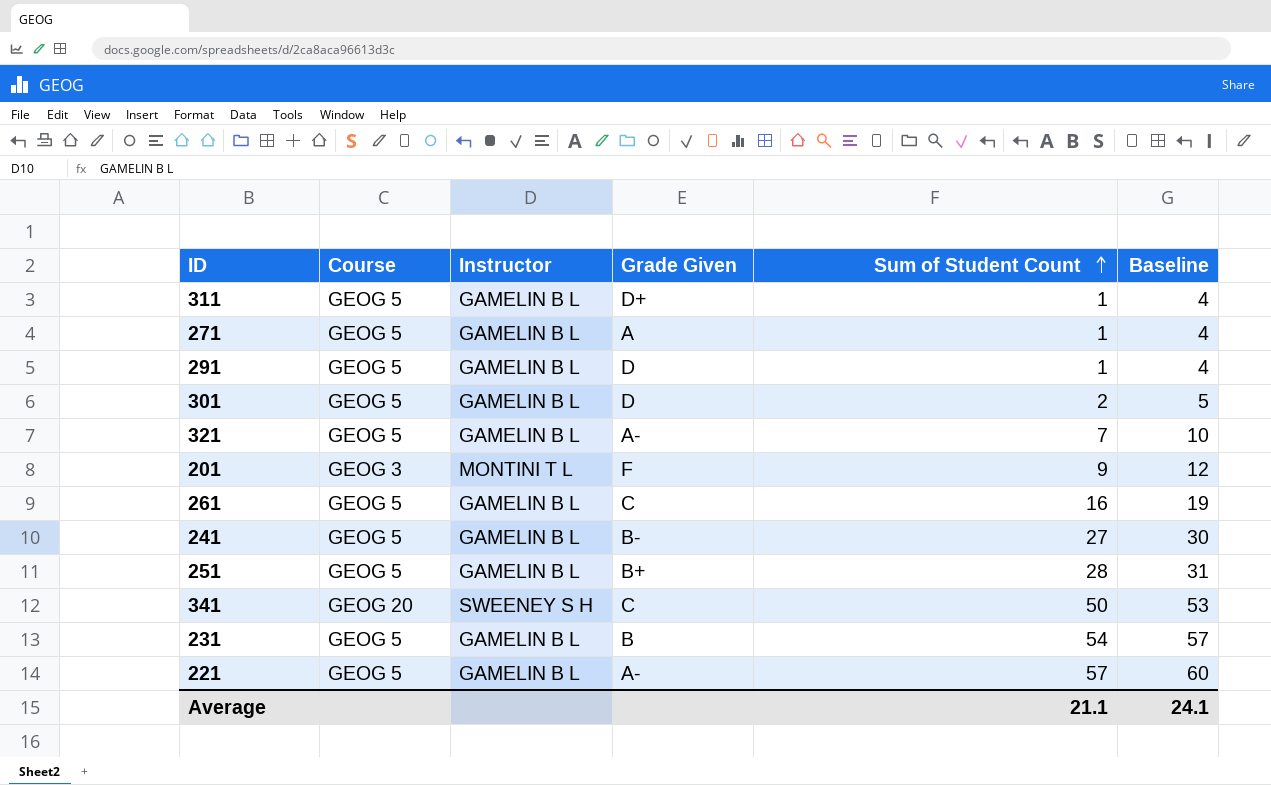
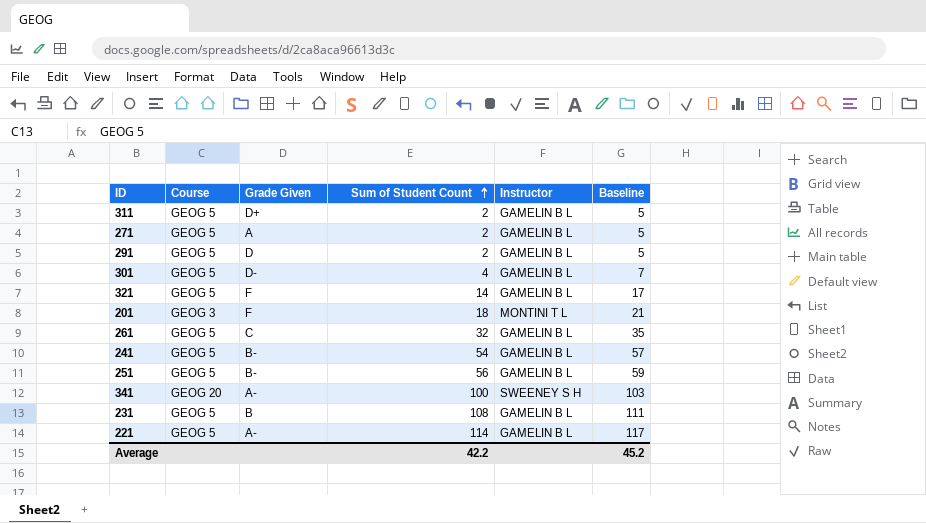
column Instructor | position: 3 -> 5
311 | Sum of Student Count: 1 -> 2
311 | Baseline: 4 -> 5
271 | Sum of Student Count: 1 -> 2
271 | Baseline: 4 -> 5
291 | Sum of Student Count: 1 -> 2
291 | Baseline: 4 -> 5
301 | Grade Given: D -> D-
301 | Sum of Student Count: 2 -> 4
301 | Baseline: 5 -> 7
321 | Grade Given: A- -> F
321 | Sum of Student Count: 7 -> 14
321 | Baseline: 10 -> 17
201 | Sum of Student Count: 9 -> 18
201 | Baseline: 12 -> 21
261 | Sum of Student Count: 16 -> 32
261 | Baseline: 19 -> 35
241 | Sum of Student Count: 27 -> 54
241 | Baseline: 30 -> 57
251 | Grade Given: B+ -> B-
251 | Sum of Student Count: 28 -> 56
251 | Baseline: 31 -> 59
341 | Grade Given: C -> A-
341 | Sum of Student Count: 50 -> 100
341 | Baseline: 53 -> 103
231 | Sum of Student Count: 54 -> 108
231 | Baseline: 57 -> 111
221 | Sum of Student Count: 57 -> 114
221 | Baseline: 60 -> 117
Average | Sum of Student Count: 21.1 -> 42.2
Average | Baseline: 24.1 -> 45.2

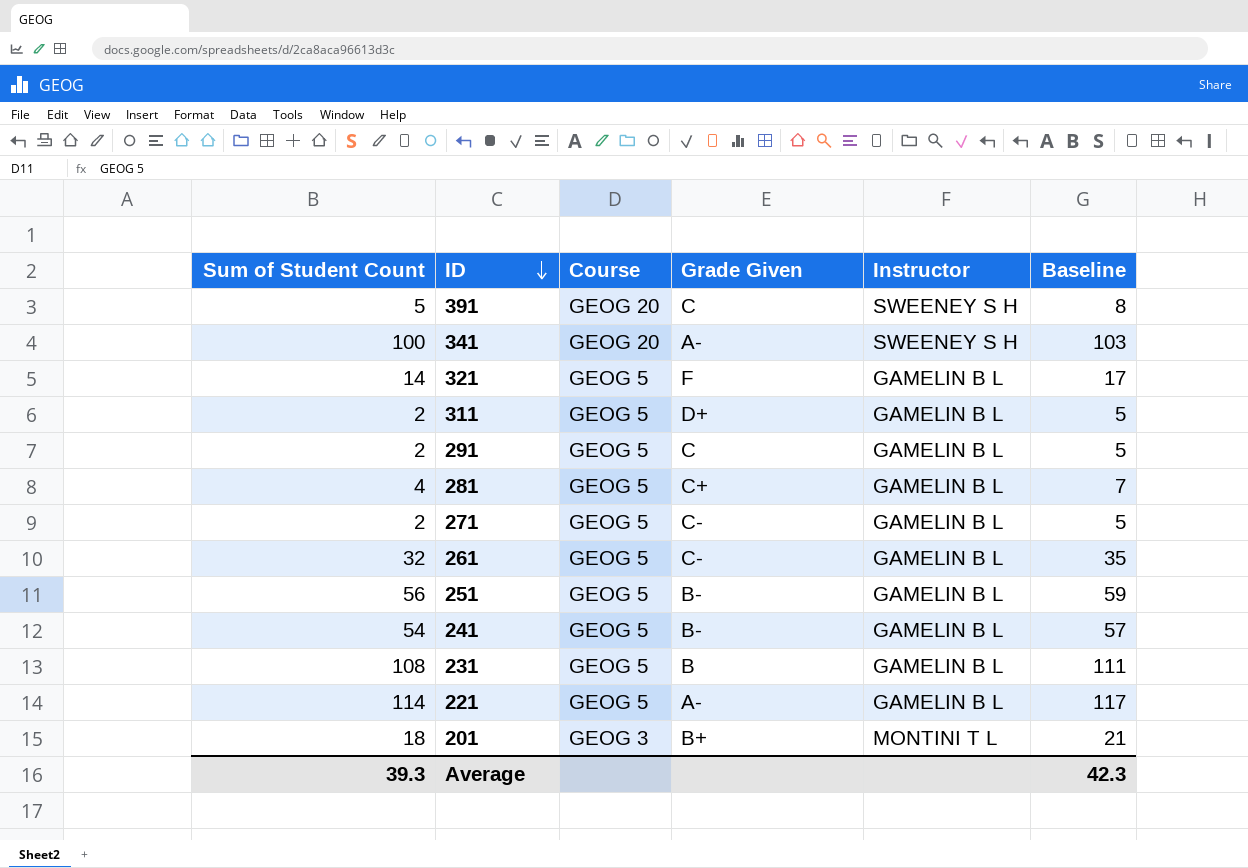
row order: Sum of Student Count ascending -> ID descending
column Sum of Student Count | position: 4 -> 1
row 301: GEOG 5 | D- | 4 | GAMELIN B L | 7 -> none
row 391: none -> 5 | GEOG 20 | C | SWEENEY S H | 8
291 | Grade Given: D -> C
row 281: none -> 4 | GEOG 5 | C+ | GAMELIN B L | 7
271 | Grade Given: A -> C-
261 | Grade Given: C -> C-
201 | Grade Given: F -> B+
Average | Sum of Student Count: 42.2 -> 39.3
Average | Baseline: 45.2 -> 42.3

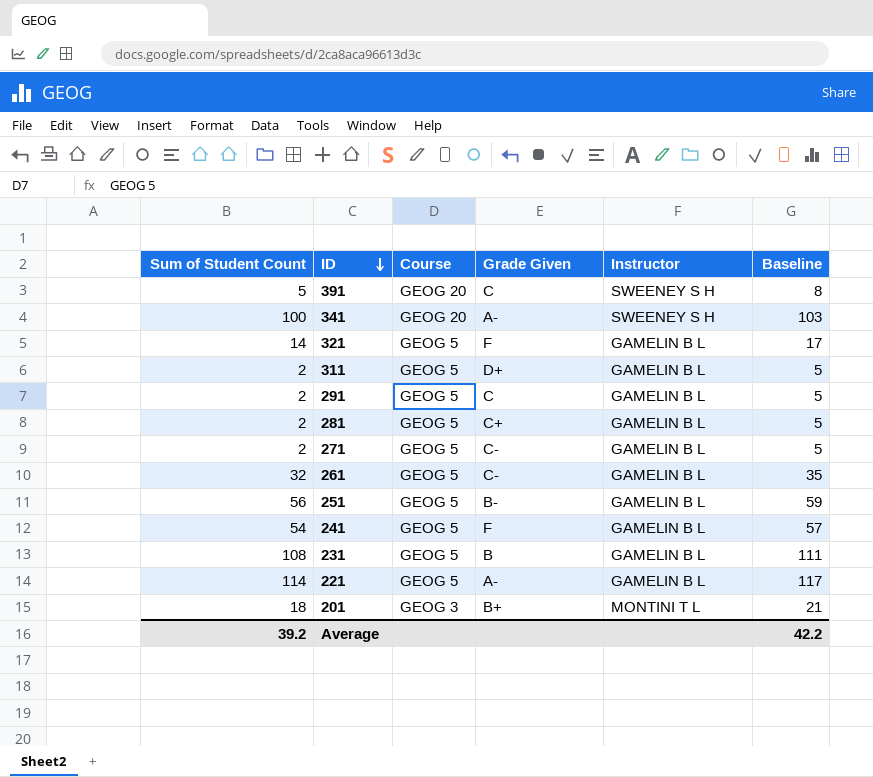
281 | Sum of Student Count: 4 -> 2
281 | Baseline: 7 -> 5
241 | Grade Given: B- -> F
Average | Sum of Student Count: 39.3 -> 39.2
Average | Baseline: 42.3 -> 42.2

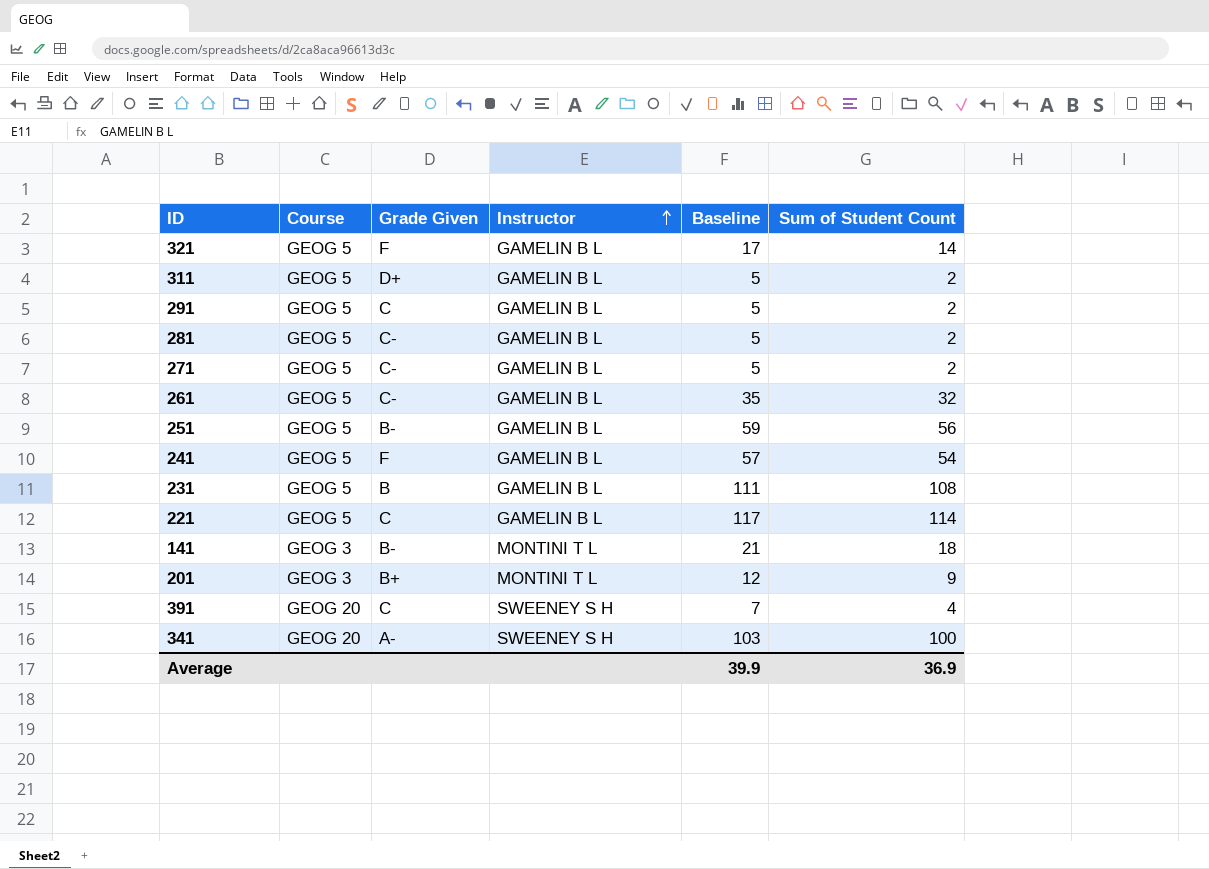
row order: ID descending -> Instructor ascending
column Sum of Student Count | position: 1 -> 6
281 | Grade Given: C+ -> C-
221 | Grade Given: A- -> C
row 141: none -> GEOG 3 | B- | MONTINI T L | 21 | 18
201 | Baseline: 21 -> 12
201 | Sum of Student Count: 18 -> 9
391 | Baseline: 8 -> 7
391 | Sum of Student Count: 5 -> 4
Average | Baseline: 42.2 -> 39.9
Average | Sum of Student Count: 39.2 -> 36.9

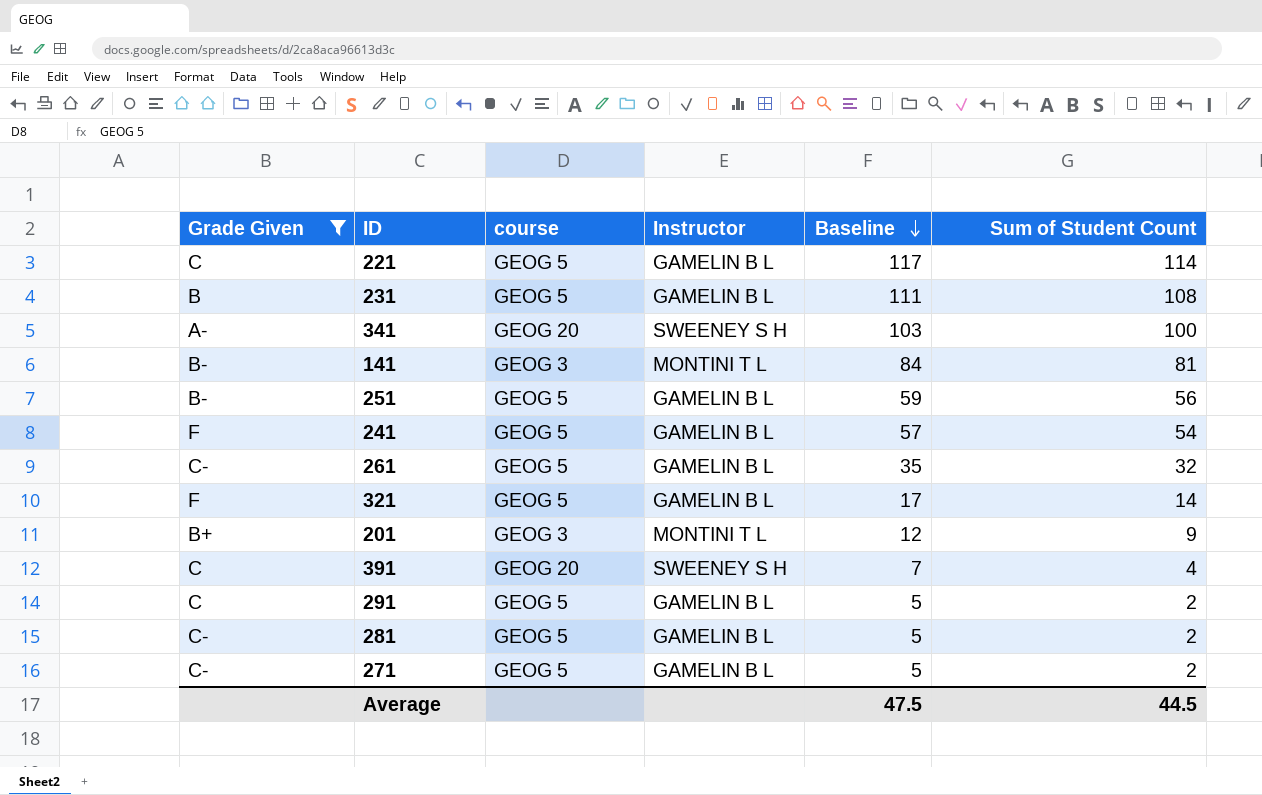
filter: none -> Grade Given != D+
row order: Instructor ascending -> Baseline descending
column Grade Given | position: 3 -> 1
column name: Course -> course
141 | Baseline: 21 -> 84
141 | Sum of Student Count: 18 -> 81
Average | Baseline: 39.9 -> 47.5
Average | Sum of Student Count: 36.9 -> 44.5

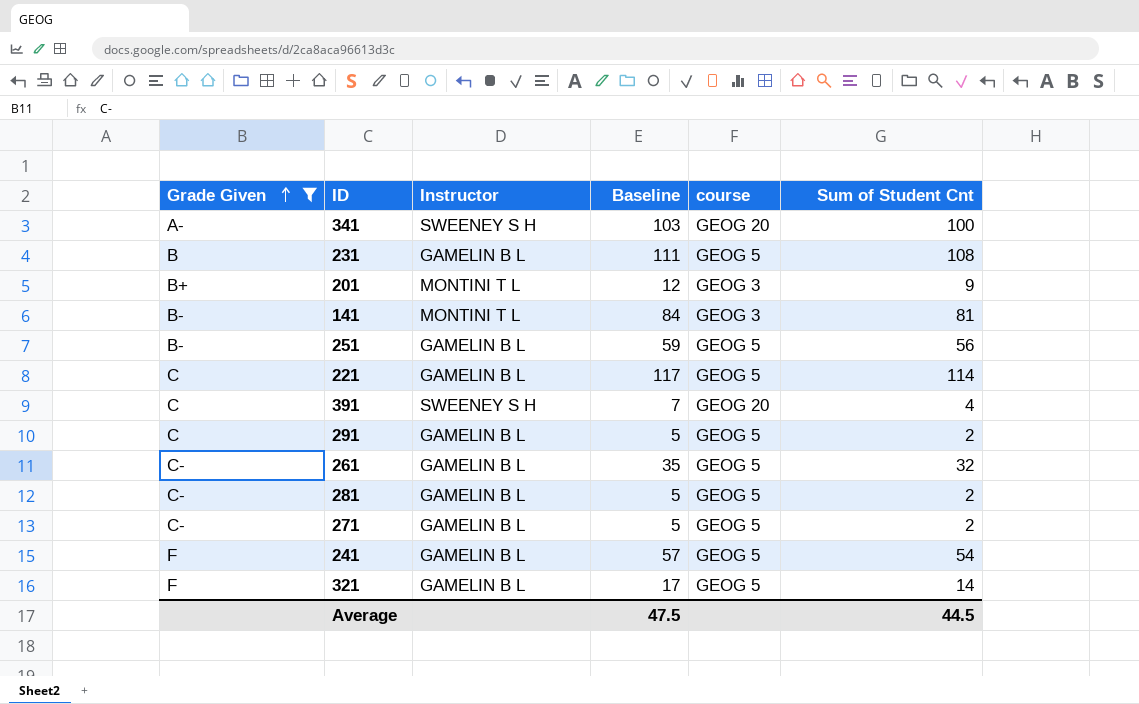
row order: Baseline descending -> Grade Given ascending
column course | position: 3 -> 5
column name: Sum of Student Count -> Sum of Student Cnt

